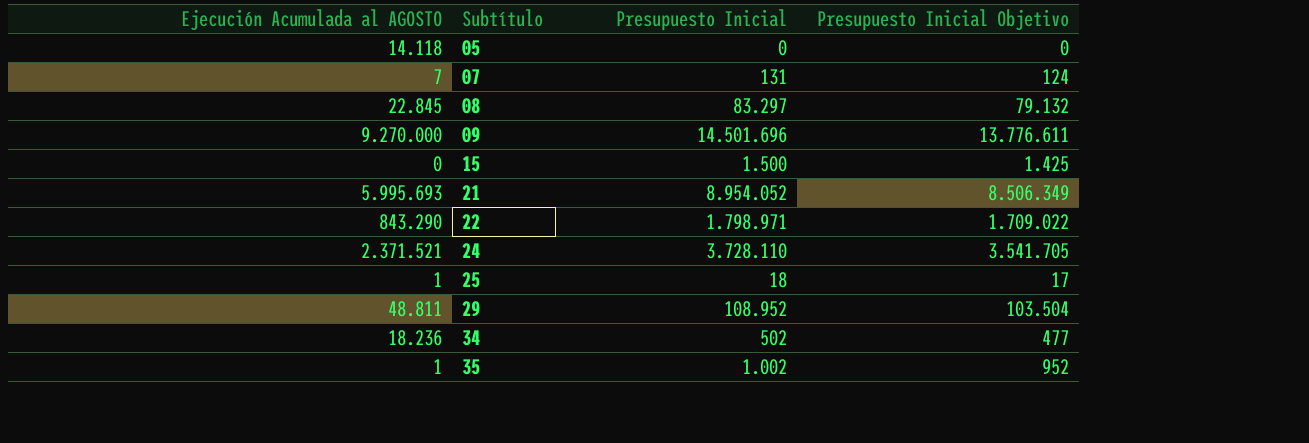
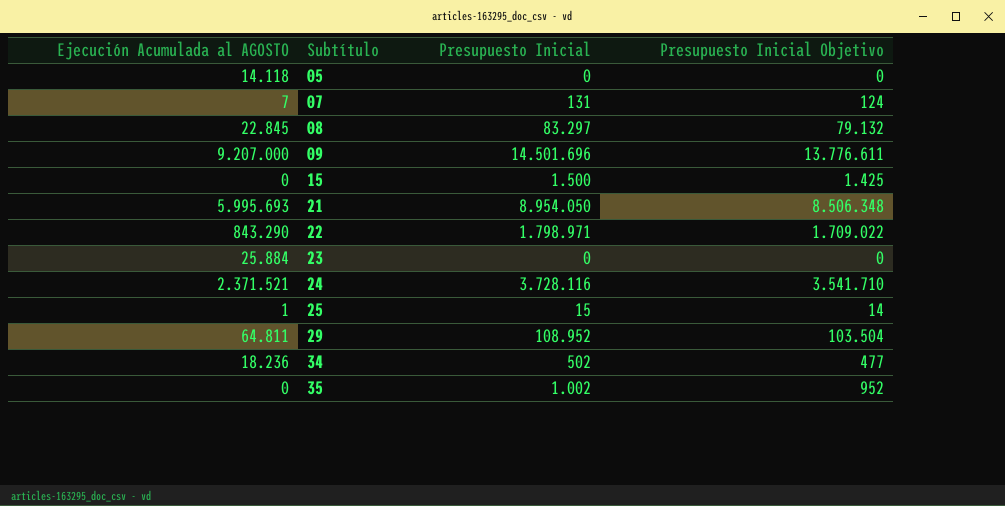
09 | Ejecución Acumulada al AGOSTO: 9.270.000 -> 9.207.000
21 | Presupuesto Inicial: 8.954.052 -> 8.954.050
21 | Presupuesto Inicial Objetivo: 8.506.349 -> 8.506.348
row 23: none -> 25.884 | 0 | 0
24 | Presupuesto Inicial: 3.728.110 -> 3.728.116
24 | Presupuesto Inicial Objetivo: 3.541.705 -> 3.541.710
25 | Presupuesto Inicial: 18 -> 15
25 | Presupuesto Inicial Objetivo: 17 -> 14
29 | Ejecución Acumulada al AGOSTO: 48.811 -> 64.811
35 | Ejecución Acumulada al AGOSTO: 1 -> 0

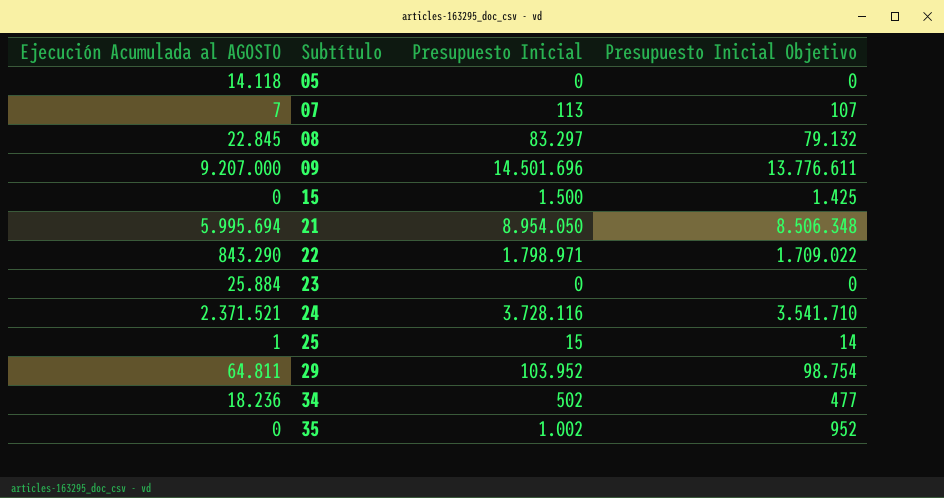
07 | Presupuesto Inicial: 131 -> 113
07 | Presupuesto Inicial Objetivo: 124 -> 107
21 | Ejecución Acumulada al AGOSTO: 5.995.693 -> 5.995.694
29 | Presupuesto Inicial: 108.952 -> 103.952
29 | Presupuesto Inicial Objetivo: 103.504 -> 98.754

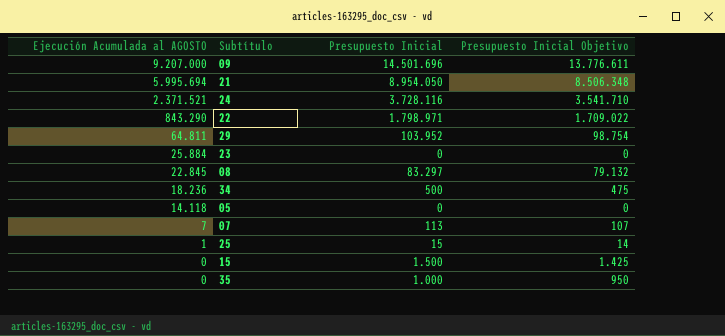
row order: Subtítulo ascending -> Ejecución Acumulada al AGOSTO descending
34 | Presupuesto Inicial: 502 -> 500
34 | Presupuesto Inicial Objetivo: 477 -> 475
35 | Presupuesto Inicial: 1.002 -> 1.000
35 | Presupuesto Inicial Objetivo: 952 -> 950

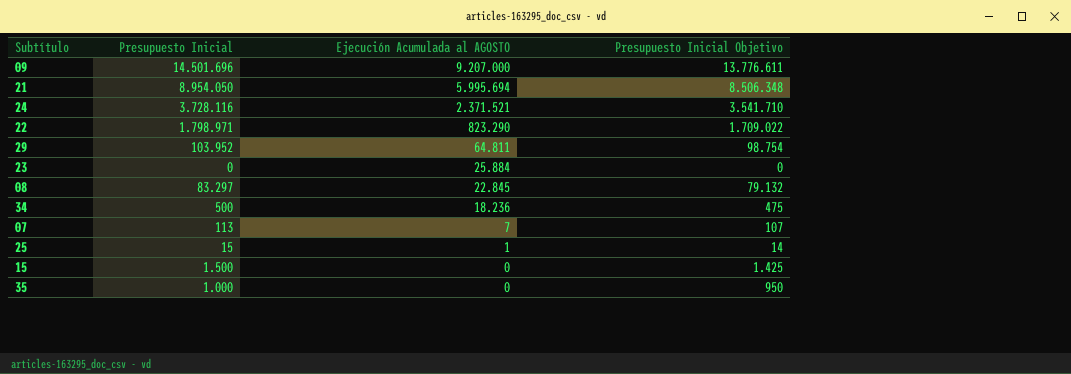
column Ejecución Acumulada al AGOSTO | position: 1 -> 3
row 05: 14.118 | 0 | 0 -> none
22 | Ejecución Acumulada al AGOSTO: 843.290 -> 823.290

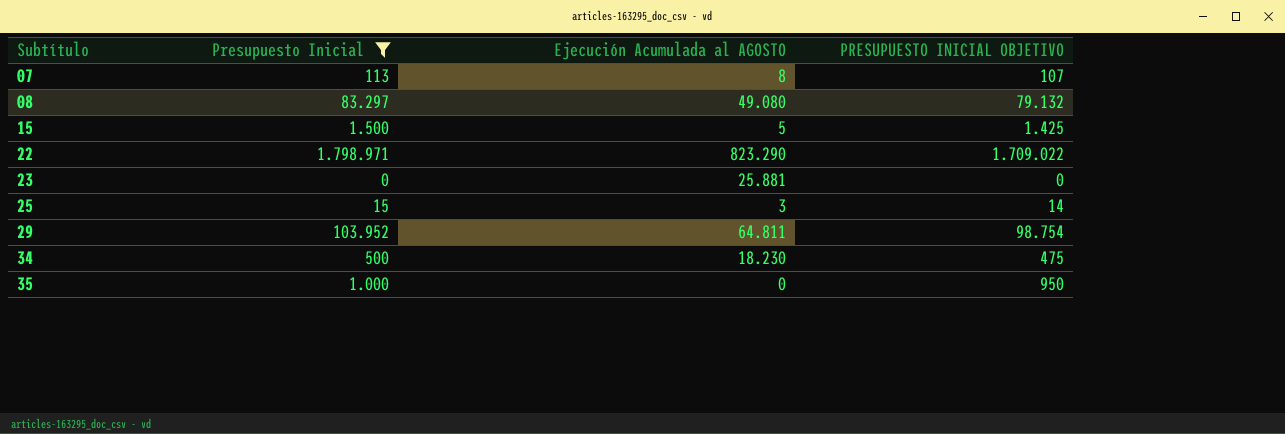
filter: none -> Presupuesto Inicial <= 1.798.971
row order: Ejecución Acumulada al AGOSTO descending -> Subtítulo ascending
column name: Presupuesto Inicial Objetivo -> PRESUPUESTO INICIAL OBJETIVO
07 | Ejecución Acumulada al AGOSTO: 7 -> 8
08 | Ejecución Acumulada al AGOSTO: 22.845 -> 49.080
15 | Ejecución Acumulada al AGOSTO: 0 -> 5
23 | Ejecución Acumulada al AGOSTO: 25.884 -> 25.881
25 | Ejecución Acumulada al AGOSTO: 1 -> 3
34 | Ejecución Acumulada al AGOSTO: 18.236 -> 18.230

